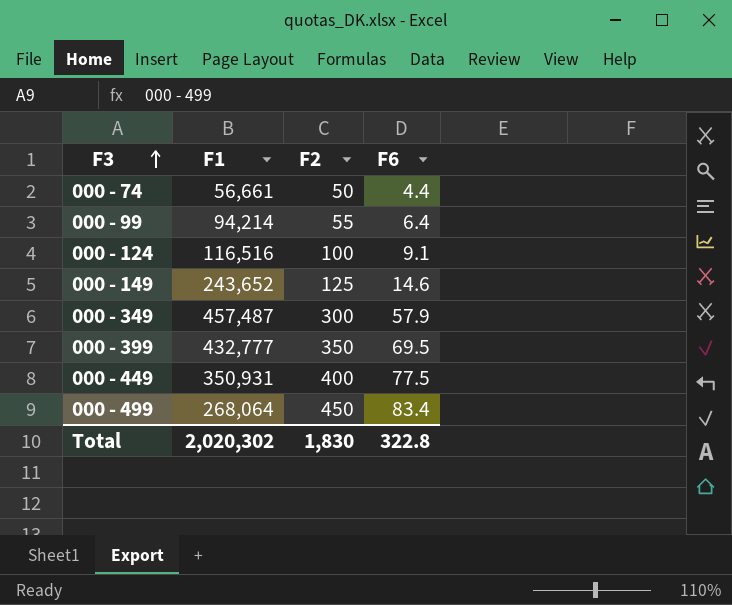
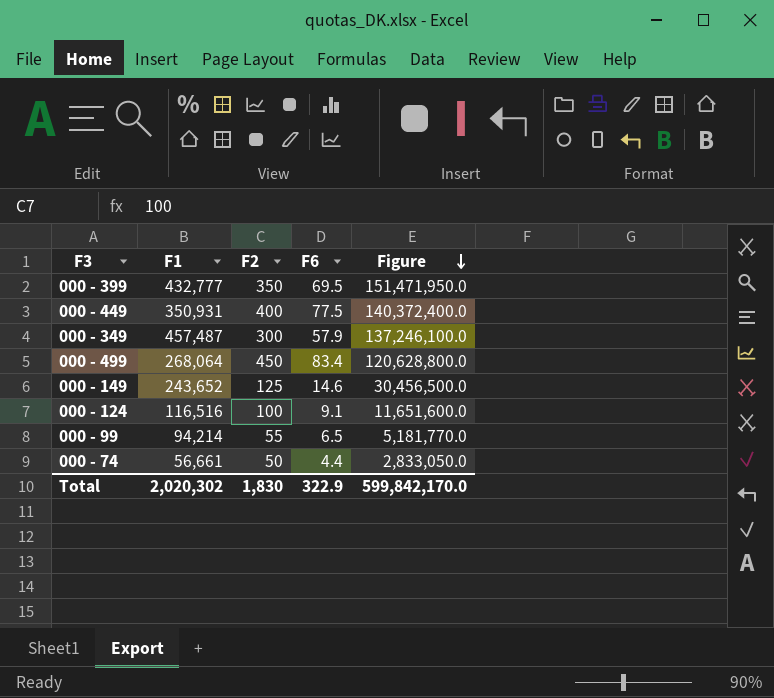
row order: F3 ascending -> Figure descending
column Figure | formula: none -> [F1] * [F2]
000 - 99 | F6: 6.4 -> 6.5
Total | F6: 322.8 -> 322.9

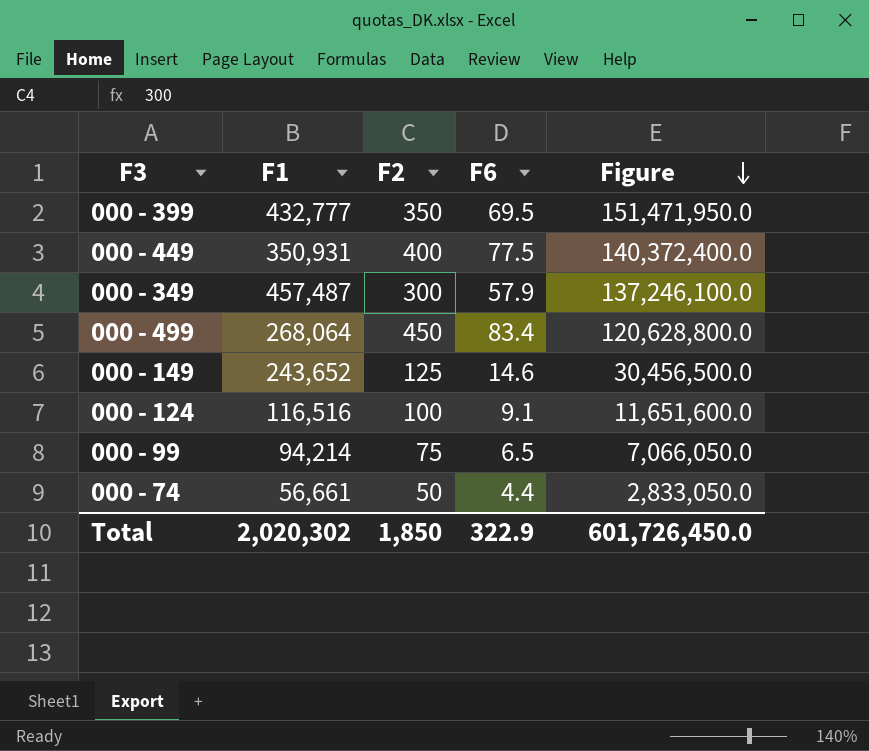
000 - 99 | F2: 55 -> 75
000 - 99 | Figure: 5,181,770.0 -> 7,066,050.0
Total | F2: 1,830 -> 1,850
Total | Figure: 599,842,170.0 -> 601,726,450.0

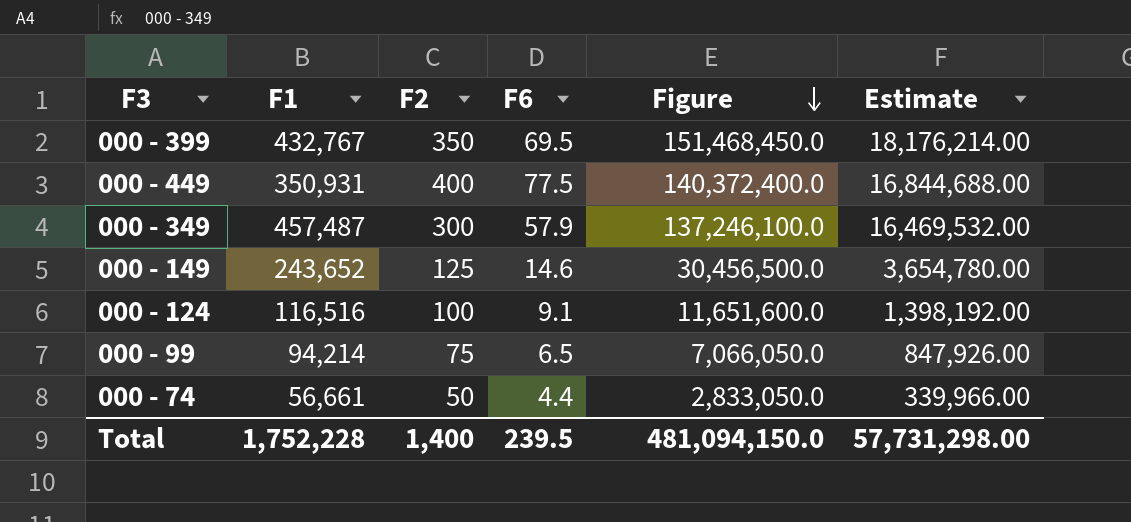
column Estimate | formula: none -> [Figure] * 0.12
row 000 - 499: 268,064 | 450 | 83.4 | 120,628,800.0 -> none
000 - 399 | F1: 432,777 -> 432,767
000 - 399 | Figure: 151,471,950.0 -> 151,468,450.0
Total | F1: 2,020,302 -> 1,752,228
Total | F2: 1,850 -> 1,400
Total | F6: 322.9 -> 239.5
Total | Figure: 601,726,450.0 -> 481,094,150.0

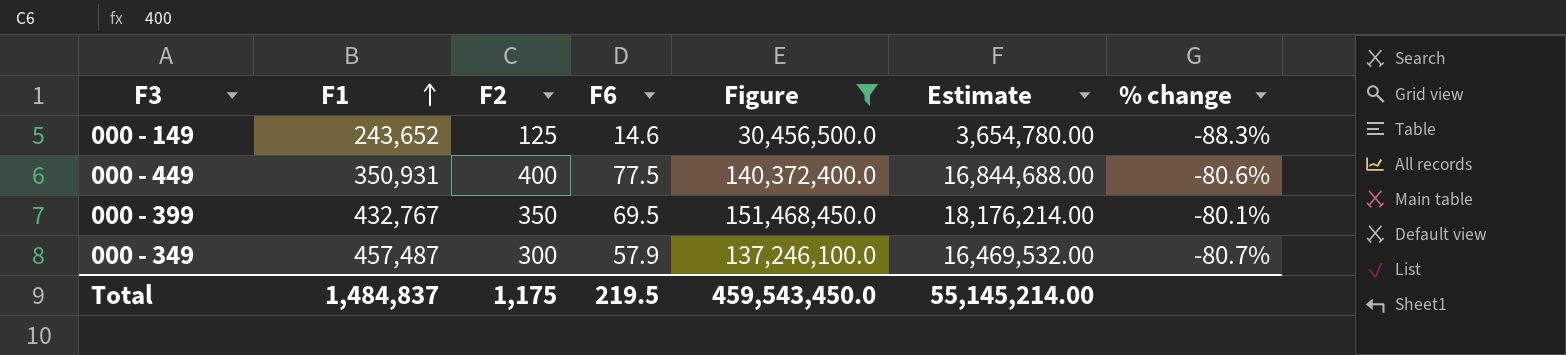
filter: none -> Figure >= 30,456,500.0
row order: Figure descending -> F1 ascending
column % change | formula: none -> ([F6] - [F2]) / [F2]
Total | F1: 1,752,228 -> 1,484,837
Total | F2: 1,400 -> 1,175
Total | F6: 239.5 -> 219.5
Total | Figure: 481,094,150.0 -> 459,543,450.0
Total | Estimate: 57,731,298.00 -> 55,145,214.00

